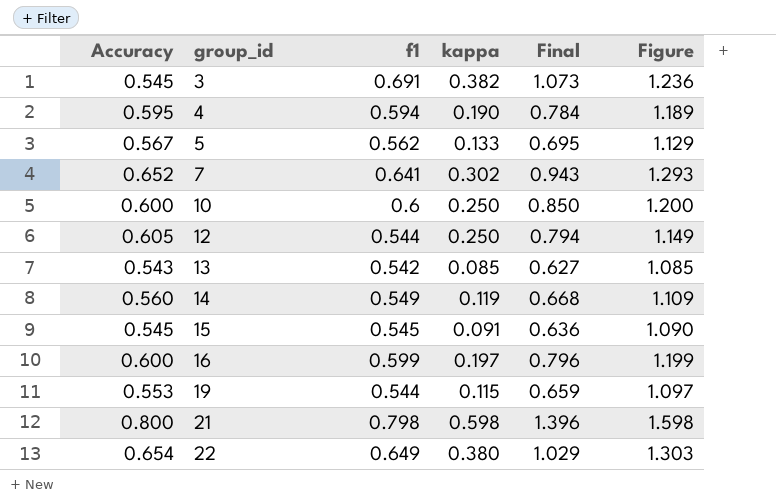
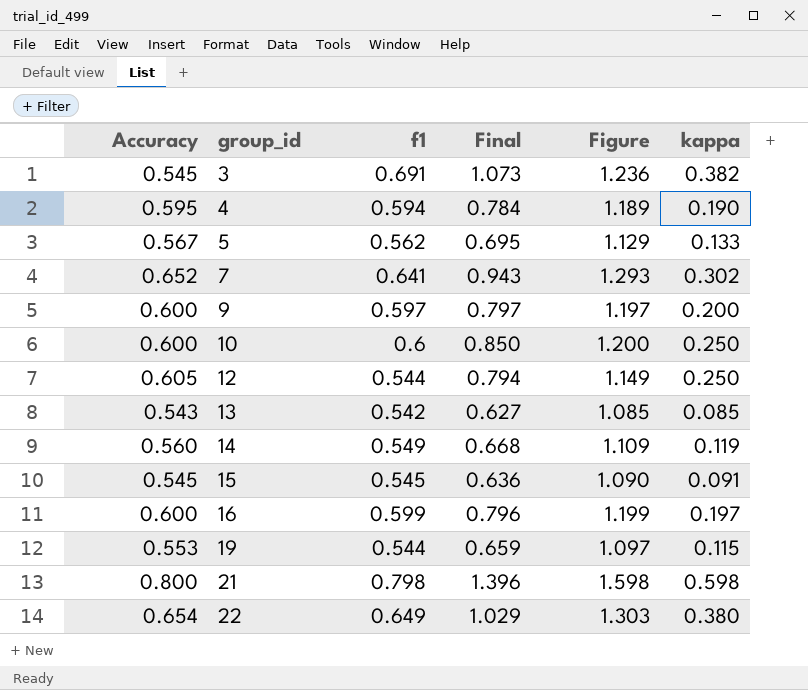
column kappa | position: 4 -> 6
row 9: none -> 0.600 | 0.597 | 0.797 | 1.197 | 0.200

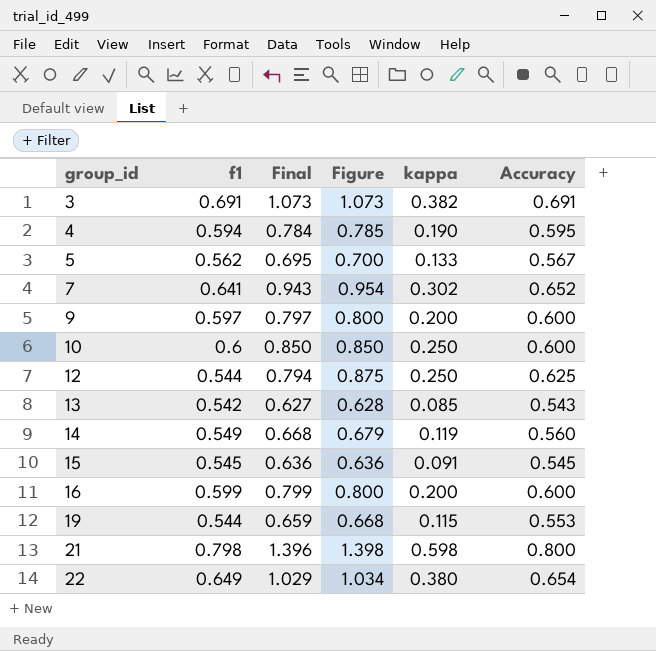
column Figure | formula: [Accuracy] + [f1] -> [kappa] + [Accuracy]
column Accuracy | position: 1 -> 6
3 | Accuracy: 0.545 -> 0.691
12 | Accuracy: 0.605 -> 0.625
16 | Final: 0.796 -> 0.799
16 | kappa: 0.197 -> 0.200

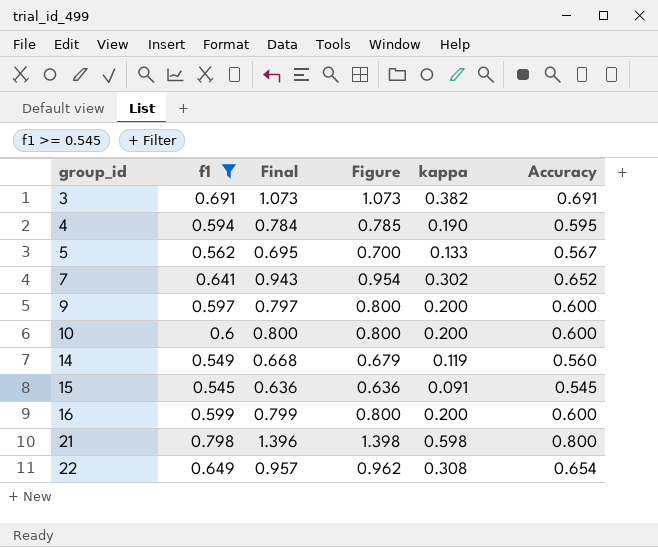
filter: none -> f1 >= 0.545
10 | Final: 0.850 -> 0.800
10 | Figure: 0.850 -> 0.800
10 | kappa: 0.250 -> 0.200
22 | Final: 1.029 -> 0.957
22 | Figure: 1.034 -> 0.962
22 | kappa: 0.380 -> 0.308

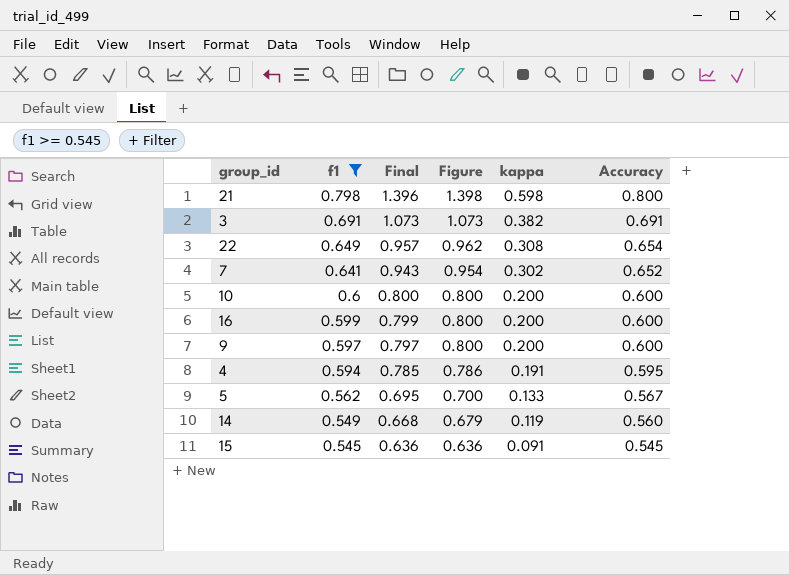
row order: group_id ascending -> f1 descending
4 | Final: 0.784 -> 0.785
4 | Figure: 0.785 -> 0.786
4 | kappa: 0.190 -> 0.191

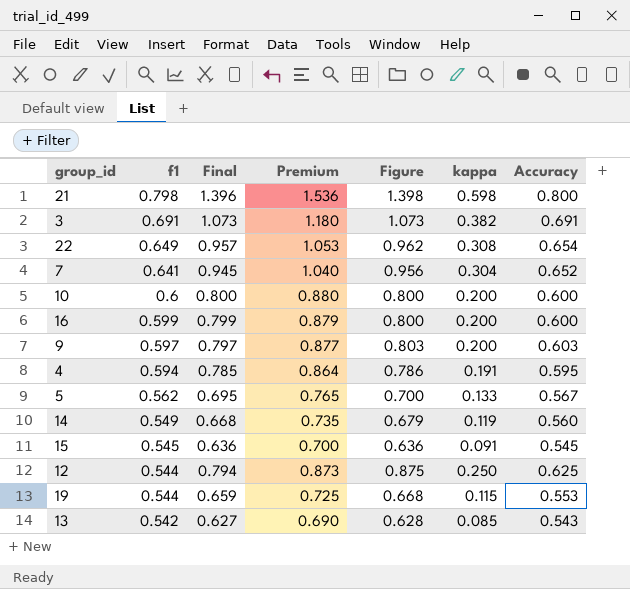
filter: f1 >= 0.545 -> none
column Premium | formula: none -> [Final] * 1.1
7 | Final: 0.943 -> 0.945
7 | Figure: 0.954 -> 0.956
7 | kappa: 0.302 -> 0.304
9 | Figure: 0.800 -> 0.803
9 | Accuracy: 0.600 -> 0.603

